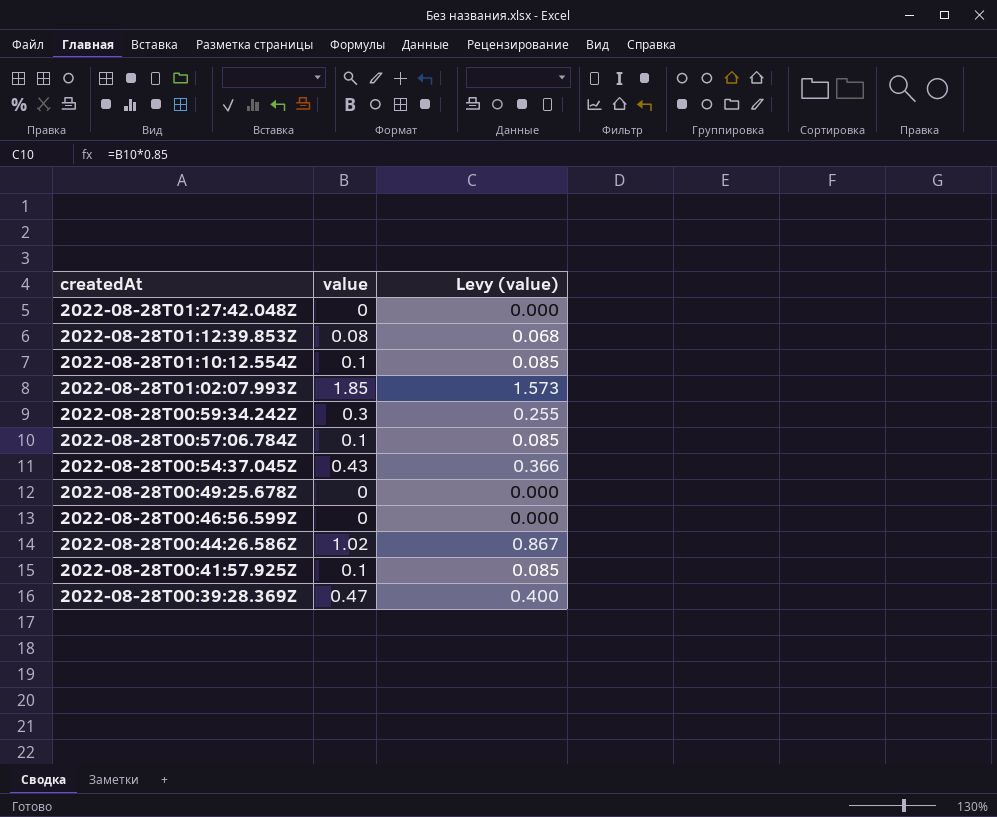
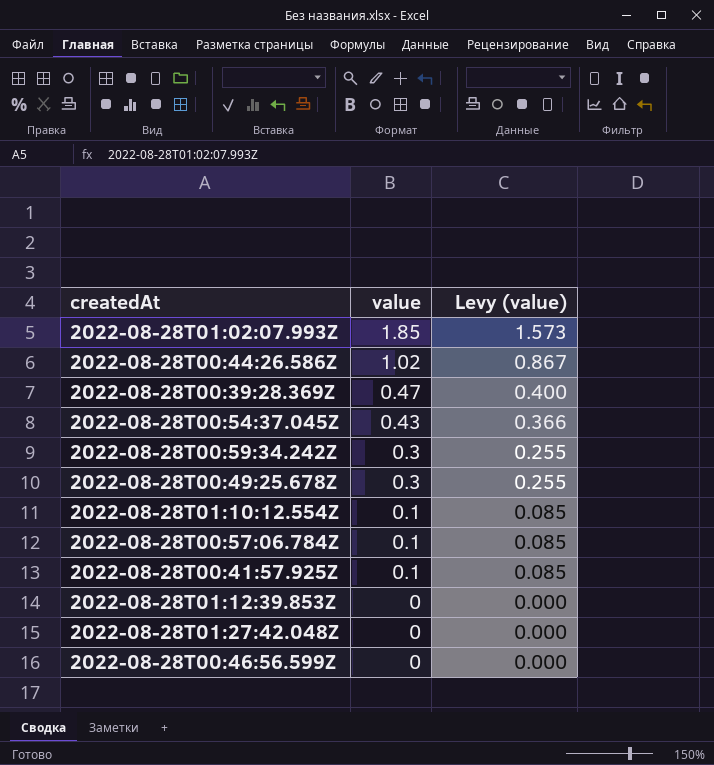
row order: createdAt descending -> value descending
2022-08-28T00:49:25.678Z | value: 0 -> 0.3
2022-08-28T00:49:25.678Z | Levy (value): 0.000 -> 0.255
2022-08-28T01:12:39.853Z | value: 0.08 -> 0
2022-08-28T01:12:39.853Z | Levy (value): 0.068 -> 0.000

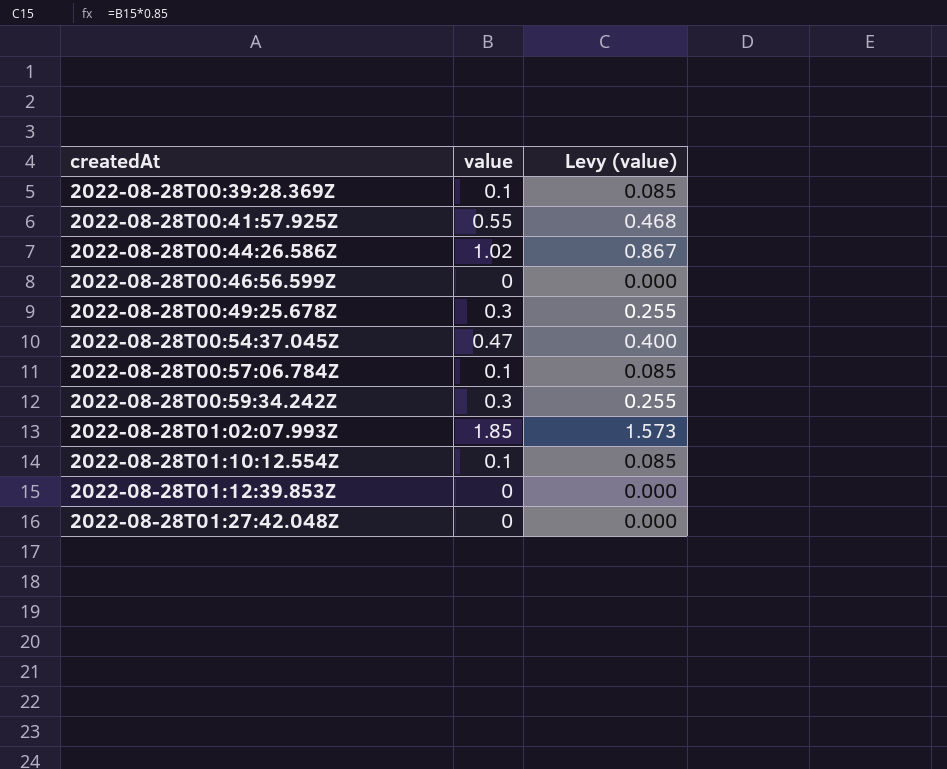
row order: value descending -> createdAt ascending
2022-08-28T00:39:28.369Z | value: 0.47 -> 0.1
2022-08-28T00:39:28.369Z | Levy (value): 0.400 -> 0.085
2022-08-28T00:41:57.925Z | value: 0.1 -> 0.55
2022-08-28T00:41:57.925Z | Levy (value): 0.085 -> 0.468
2022-08-28T00:54:37.045Z | value: 0.43 -> 0.47
2022-08-28T00:54:37.045Z | Levy (value): 0.366 -> 0.400

